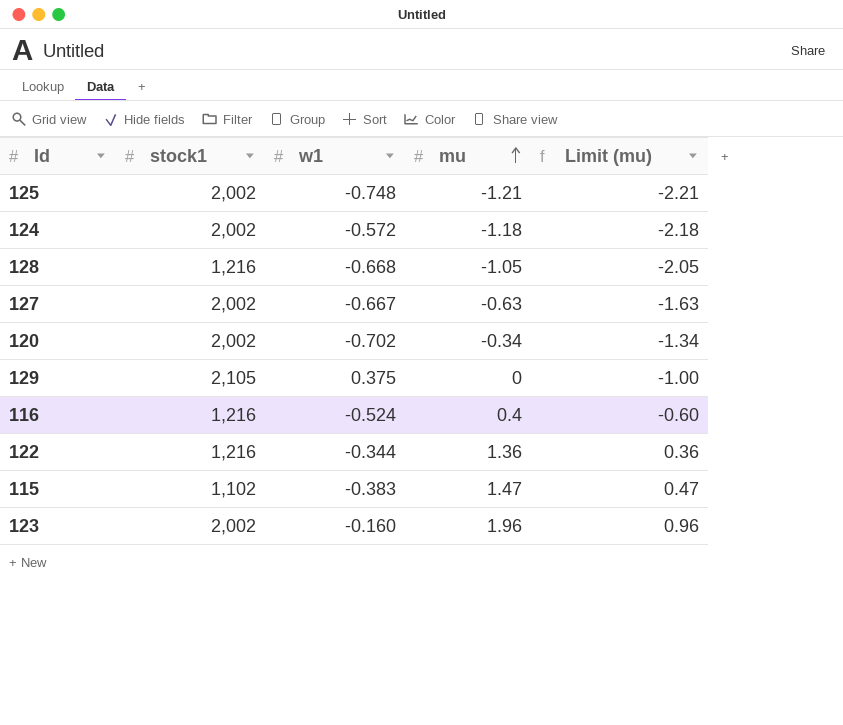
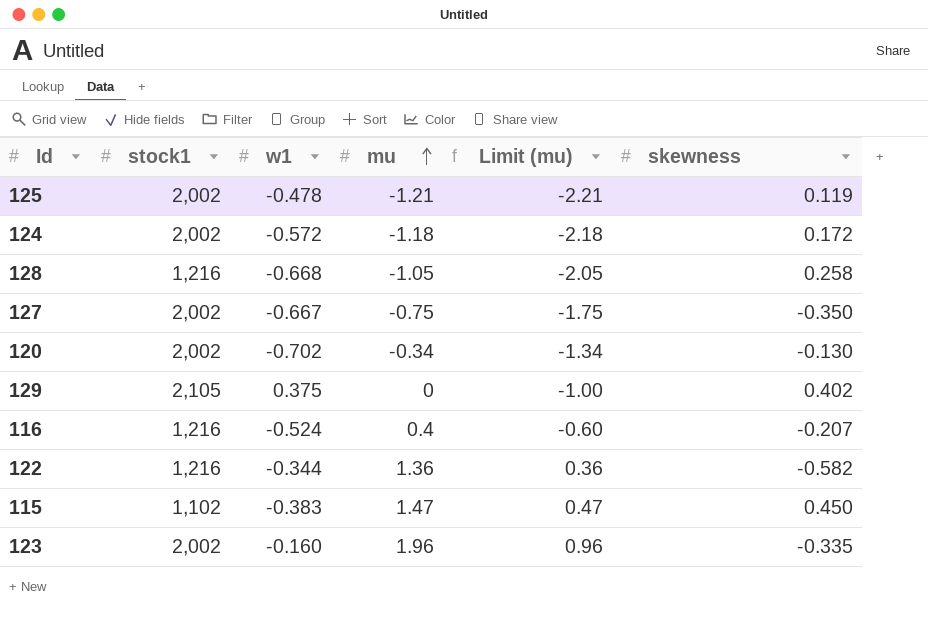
column skewness | position: none -> 6
125 | w1: -0.748 -> -0.478
127 | mu: -0.63 -> -0.75
127 | Limit (mu): -1.63 -> -1.75

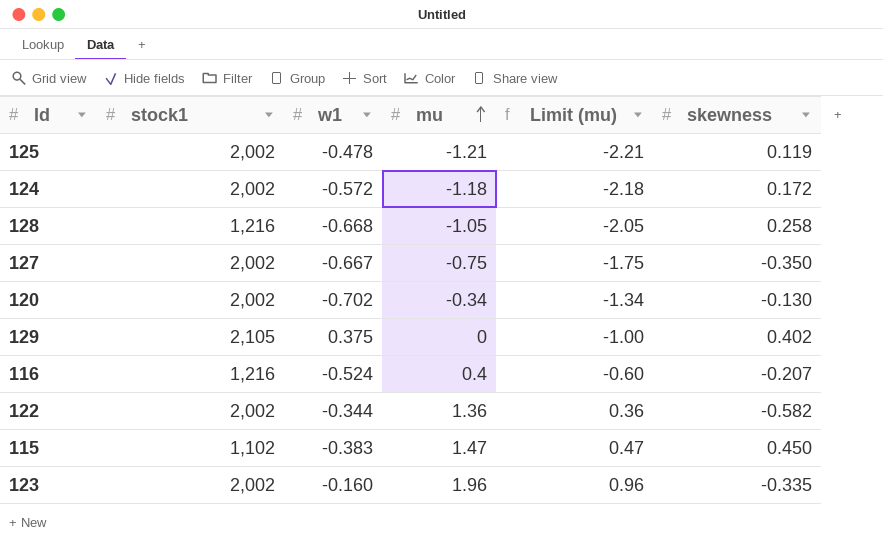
122 | stock1: 1,216 -> 2,002

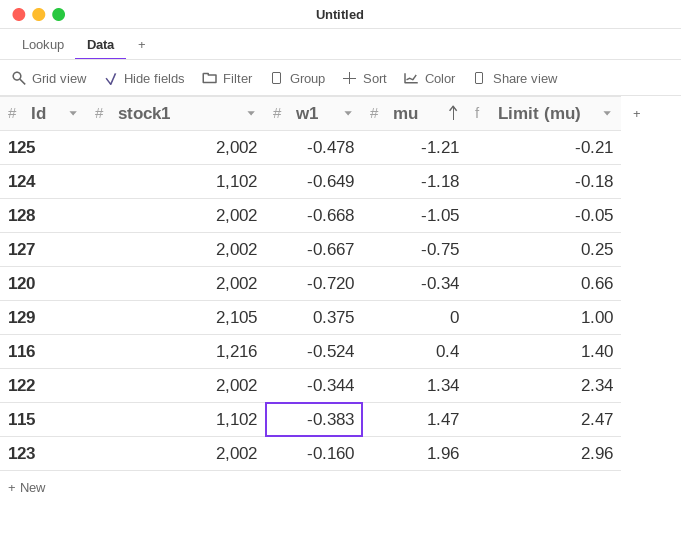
column skewness | position: 6 -> none
column Limit (mu) | formula: [mu] - 1 -> [mu] + 1
124 | stock1: 2,002 -> 1,102
124 | w1: -0.572 -> -0.649
128 | stock1: 1,216 -> 2,002
120 | w1: -0.702 -> -0.720
122 | mu: 1.36 -> 1.34

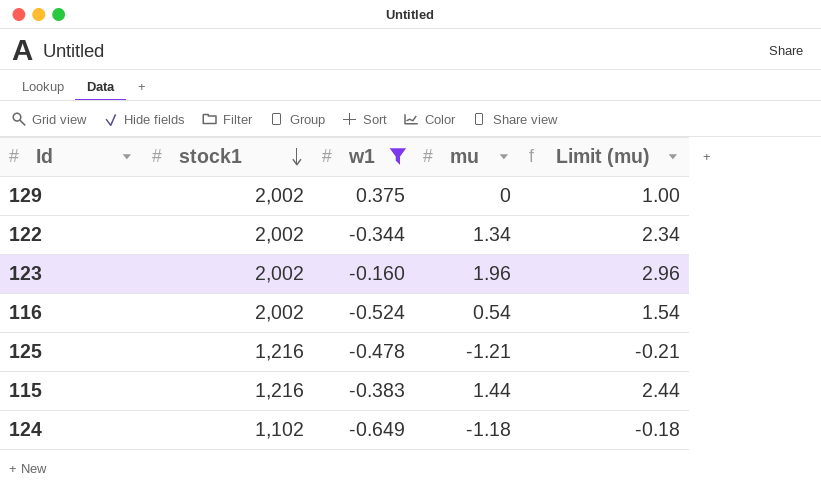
filter: none -> w1 >= -0.649
row order: mu ascending -> stock1 descending
129 | stock1: 2,105 -> 2,002
116 | stock1: 1,216 -> 2,002
116 | mu: 0.4 -> 0.54
116 | Limit (mu): 1.40 -> 1.54
125 | stock1: 2,002 -> 1,216
115 | stock1: 1,102 -> 1,216
115 | mu: 1.47 -> 1.44
115 | Limit (mu): 2.47 -> 2.44

